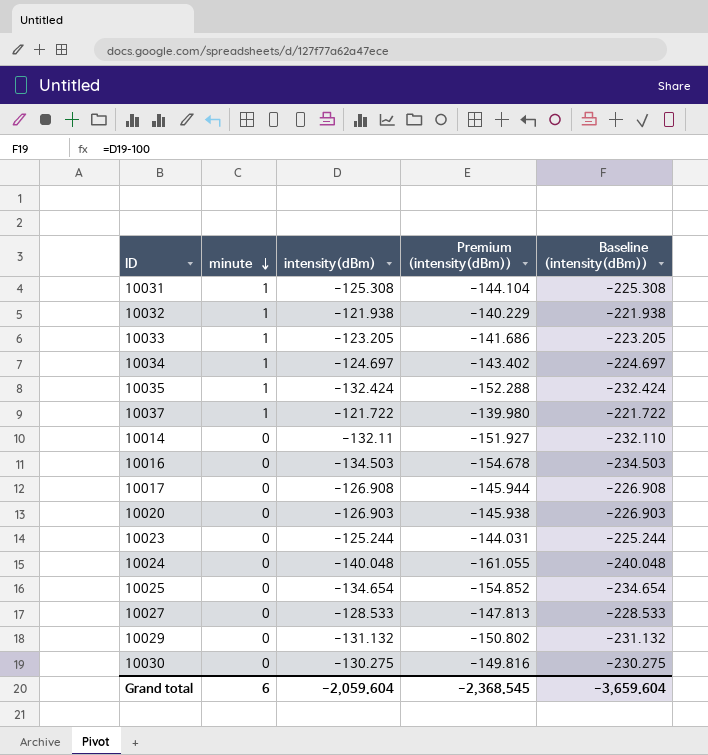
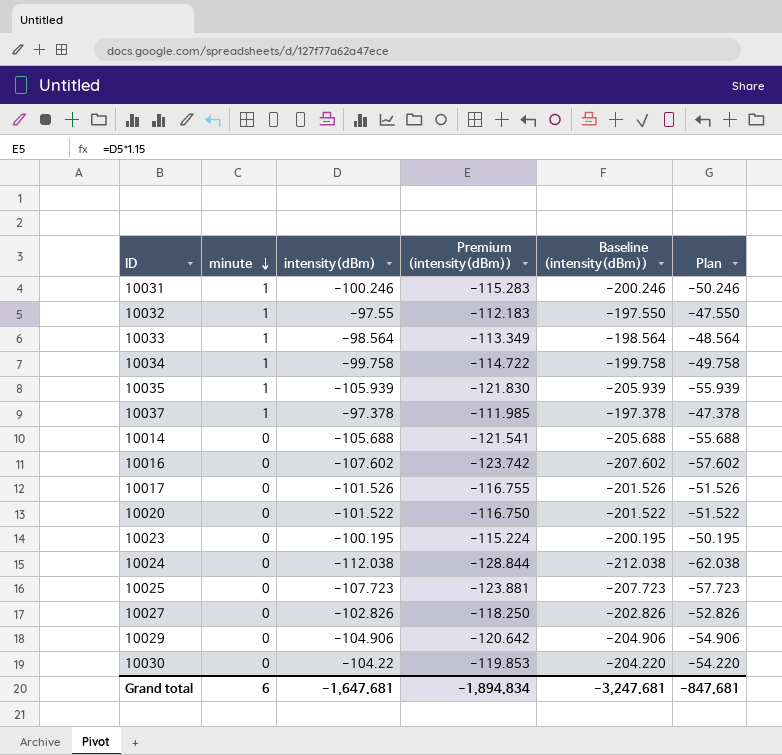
column Plan | formula: none -> [intensity(dBm)] + 50
10031 | intensity(dBm): -125.308 -> -100.246
10031 | Premium (intensity(dBm)): -144.104 -> -115.283
10031 | Baseline (intensity(dBm)): -225.308 -> -200.246
10032 | intensity(dBm): -121.938 -> -97.55
10032 | Premium (intensity(dBm)): -140.229 -> -112.183
10032 | Baseline (intensity(dBm)): -221.938 -> -197.550
10033 | intensity(dBm): -123.205 -> -98.564
10033 | Premium (intensity(dBm)): -141.686 -> -113.349
10033 | Baseline (intensity(dBm)): -223.205 -> -198.564
10034 | intensity(dBm): -124.697 -> -99.758
10034 | Premium (intensity(dBm)): -143.402 -> -114.722
10034 | Baseline (intensity(dBm)): -224.697 -> -199.758
10035 | intensity(dBm): -132.424 -> -105.939
10035 | Premium (intensity(dBm)): -152.288 -> -121.830
10035 | Baseline (intensity(dBm)): -232.424 -> -205.939
10037 | intensity(dBm): -121.722 -> -97.378
10037 | Premium (intensity(dBm)): -139.980 -> -111.985
10037 | Baseline (intensity(dBm)): -221.722 -> -197.378
10014 | intensity(dBm): -132.11 -> -105.688
10014 | Premium (intensity(dBm)): -151.927 -> -121.541
10014 | Baseline (intensity(dBm)): -232.110 -> -205.688
10016 | intensity(dBm): -134.503 -> -107.602
10016 | Premium (intensity(dBm)): -154.678 -> -123.742
10016 | Baseline (intensity(dBm)): -234.503 -> -207.602
10017 | intensity(dBm): -126.908 -> -101.526
10017 | Premium (intensity(dBm)): -145.944 -> -116.755
10017 | Baseline (intensity(dBm)): -226.908 -> -201.526
10020 | intensity(dBm): -126.903 -> -101.522
10020 | Premium (intensity(dBm)): -145.938 -> -116.750
10020 | Baseline (intensity(dBm)): -226.903 -> -201.522
10023 | intensity(dBm): -125.244 -> -100.195
10023 | Premium (intensity(dBm)): -144.031 -> -115.224
10023 | Baseline (intensity(dBm)): -225.244 -> -200.195
10024 | intensity(dBm): -140.048 -> -112.038
10024 | Premium (intensity(dBm)): -161.055 -> -128.844
10024 | Baseline (intensity(dBm)): -240.048 -> -212.038
10025 | intensity(dBm): -134.654 -> -107.723
10025 | Premium (intensity(dBm)): -154.852 -> -123.881
10025 | Baseline (intensity(dBm)): -234.654 -> -207.723
10027 | intensity(dBm): -128.533 -> -102.826
10027 | Premium (intensity(dBm)): -147.813 -> -118.250
10027 | Baseline (intensity(dBm)): -228.533 -> -202.826
10029 | intensity(dBm): -131.132 -> -104.906
10029 | Premium (intensity(dBm)): -150.802 -> -120.642
10029 | Baseline (intensity(dBm)): -231.132 -> -204.906
10030 | intensity(dBm): -130.275 -> -104.22
10030 | Premium (intensity(dBm)): -149.816 -> -119.853
10030 | Baseline (intensity(dBm)): -230.275 -> -204.220
Grand total | intensity(dBm): -2,059.604 -> -1,647.681
Grand total | Premium (intensity(dBm)): -2,368.545 -> -1,894.834
Grand total | Baseline (intensity(dBm)): -3,659.604 -> -3,247.681

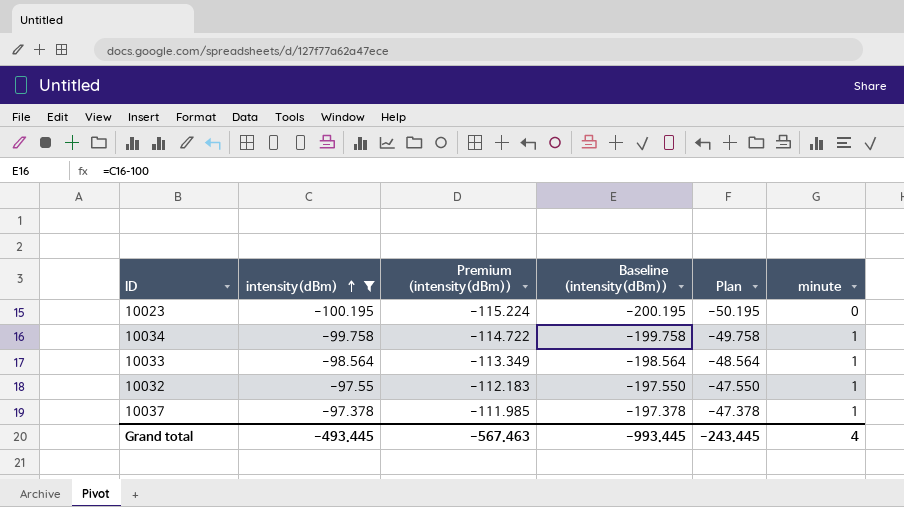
filter: none -> intensity(dBm) >= -100.195
row order: minute descending -> intensity(dBm) ascending
column minute | position: 2 -> 6
Grand total | intensity(dBm): -1,647.681 -> -493.445
Grand total | Premium (intensity(dBm)): -1,894.834 -> -567.463
Grand total | Baseline (intensity(dBm)): -3,247.681 -> -993.445
Grand total | Plan: -847.681 -> -243.445
Grand total | minute: 6 -> 4

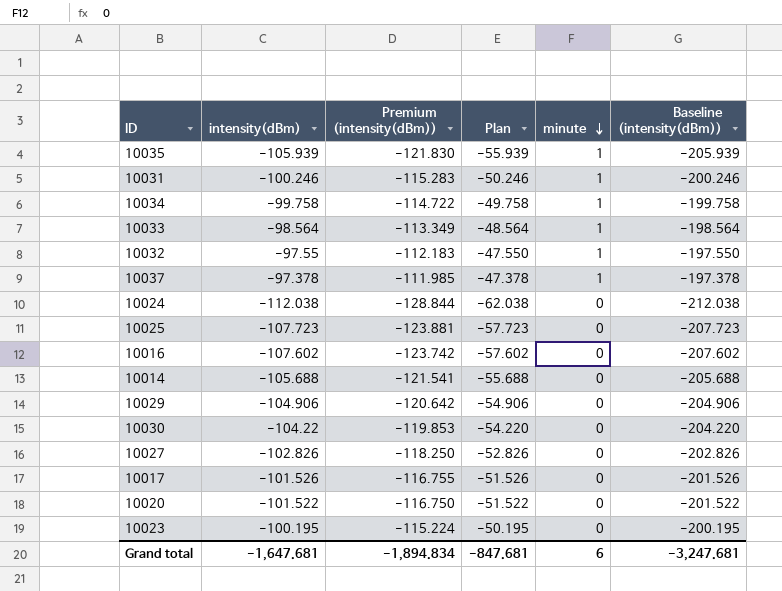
filter: intensity(dBm) >= -100.195 -> none
row order: intensity(dBm) ascending -> minute descending
column Baseline (intensity(dBm)) | position: 4 -> 6
Grand total | intensity(dBm): -493.445 -> -1,647.681
Grand total | Premium (intensity(dBm)): -567.463 -> -1,894.834
Grand total | Plan: -243.445 -> -847.681
Grand total | minute: 4 -> 6
Grand total | Baseline (intensity(dBm)): -993.445 -> -3,247.681

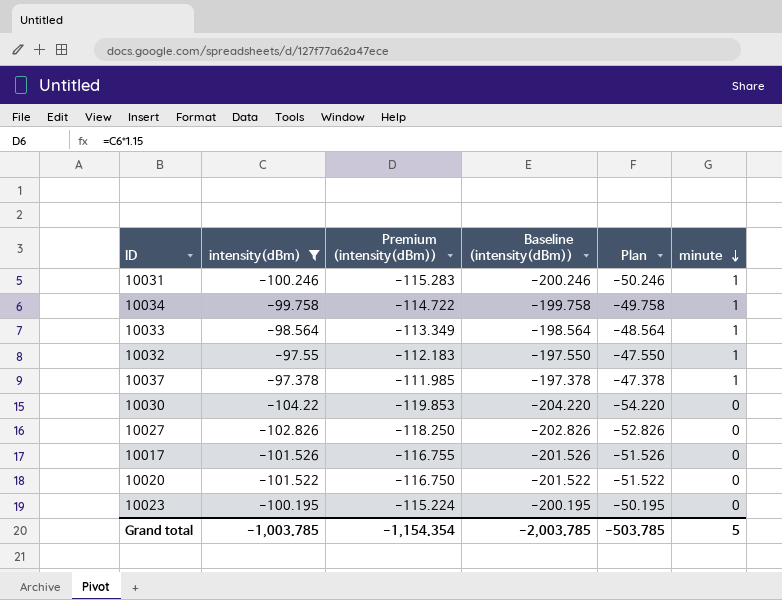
filter: none -> intensity(dBm) >= -104.22
column Baseline (intensity(dBm)) | position: 6 -> 4
Grand total | intensity(dBm): -1,647.681 -> -1,003.785
Grand total | Premium (intensity(dBm)): -1,894.834 -> -1,154.354
Grand total | Baseline (intensity(dBm)): -3,247.681 -> -2,003.785
Grand total | Plan: -847.681 -> -503.785
Grand total | minute: 6 -> 5

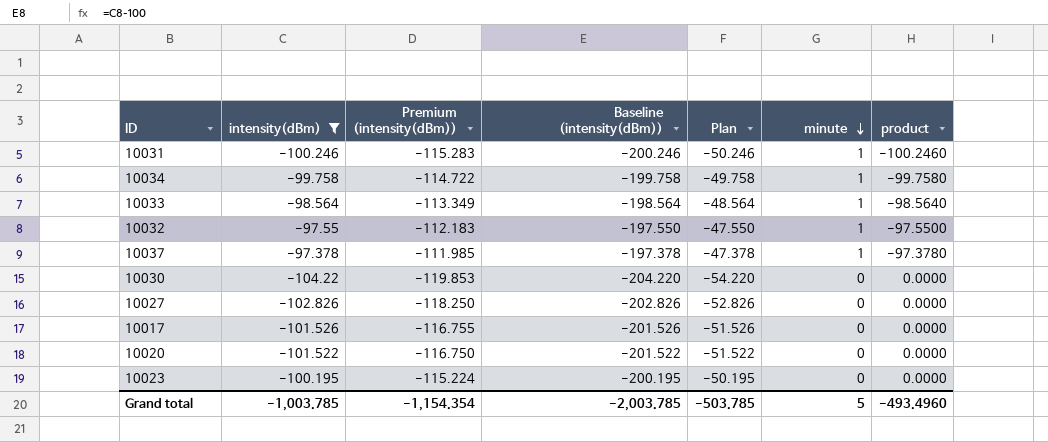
column product | formula: none -> [intensity(dBm)] * [minute]

